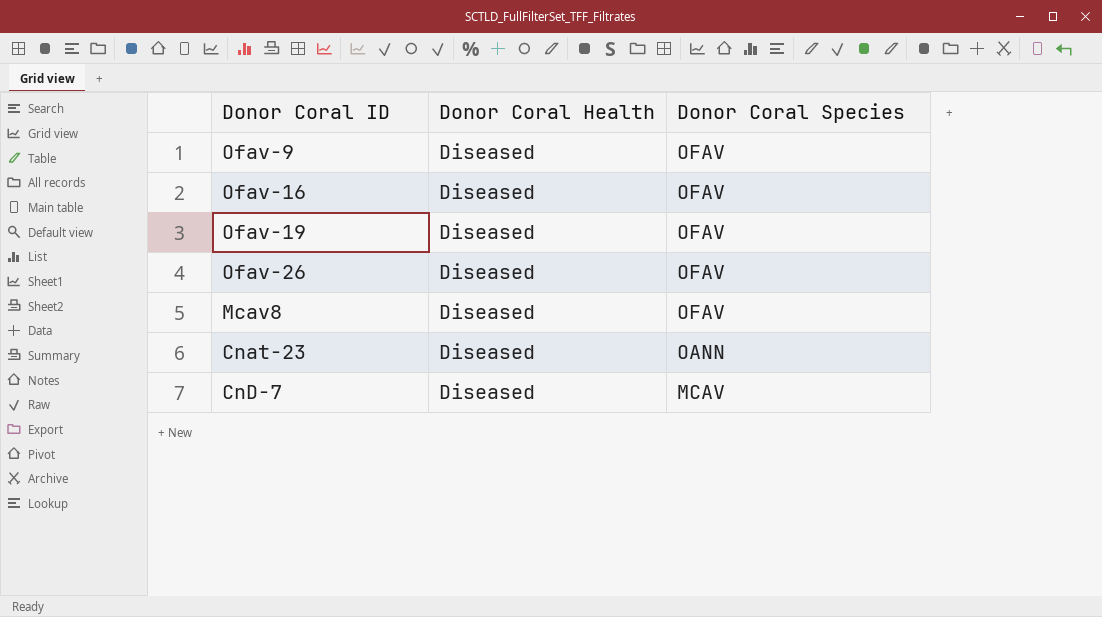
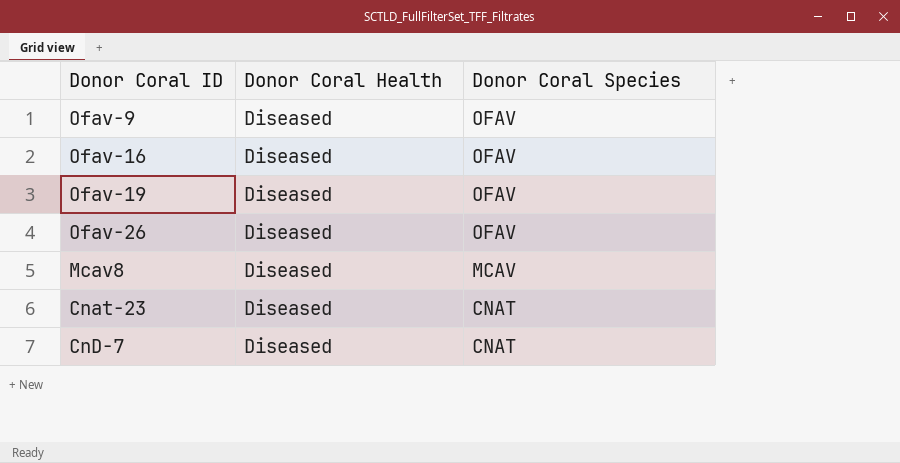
Mcav8 | Donor Coral Species: OFAV -> MCAV
Cnat-23 | Donor Coral Species: OANN -> CNAT
CnD-7 | Donor Coral Species: MCAV -> CNAT

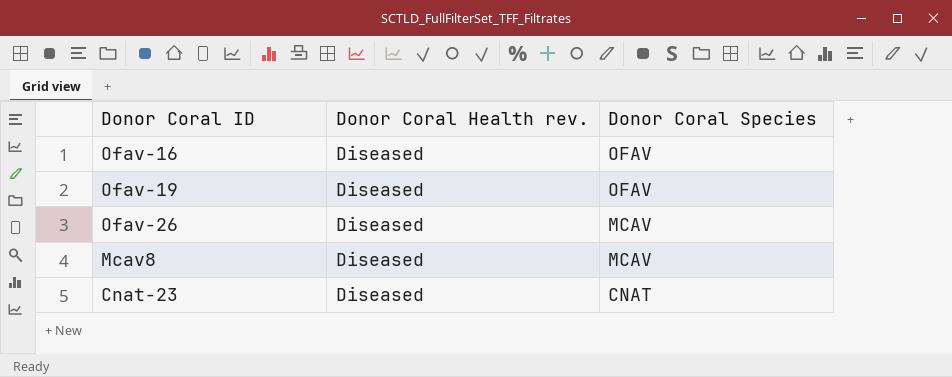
column name: Donor Coral Health -> Donor Coral Health rev.
row Ofav-9: Diseased | OFAV -> none
row CnD-7: Diseased | CNAT -> none
Ofav-26 | Donor Coral Species: OFAV -> MCAV

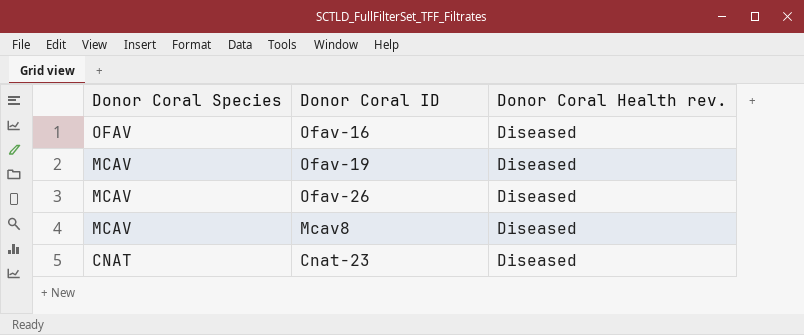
column Donor Coral Species | position: 3 -> 1
Ofav-19 | Donor Coral Species: OFAV -> MCAV

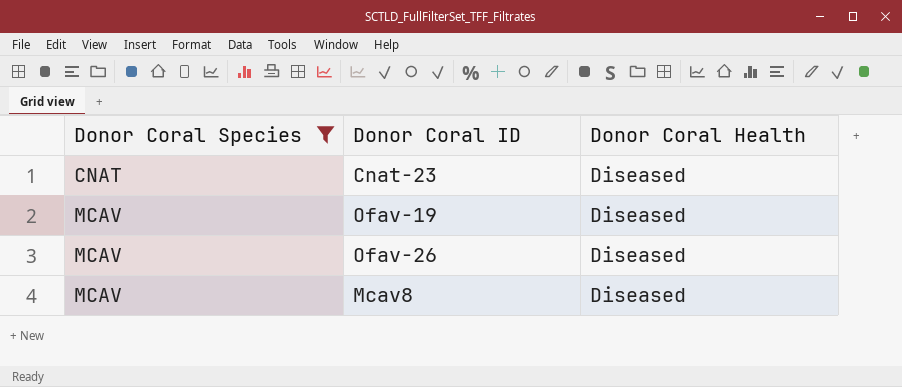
filter: none -> Donor Coral Species != OFAV
row order: Donor Coral Species descending -> Donor Coral Species ascending
column name: Donor Coral Health rev. -> Donor Coral Health

